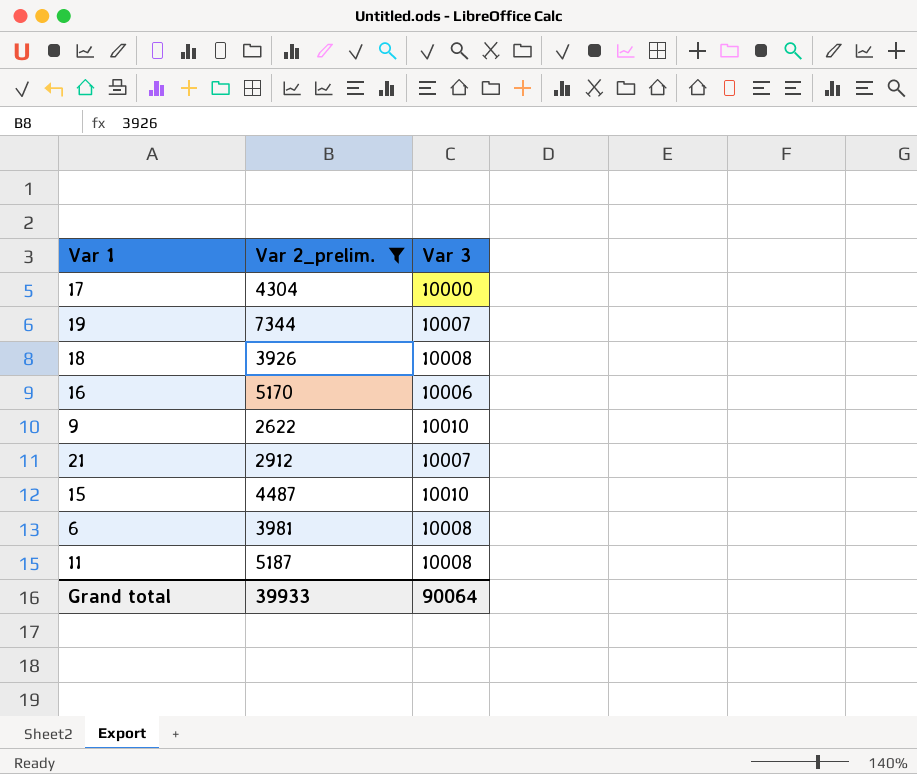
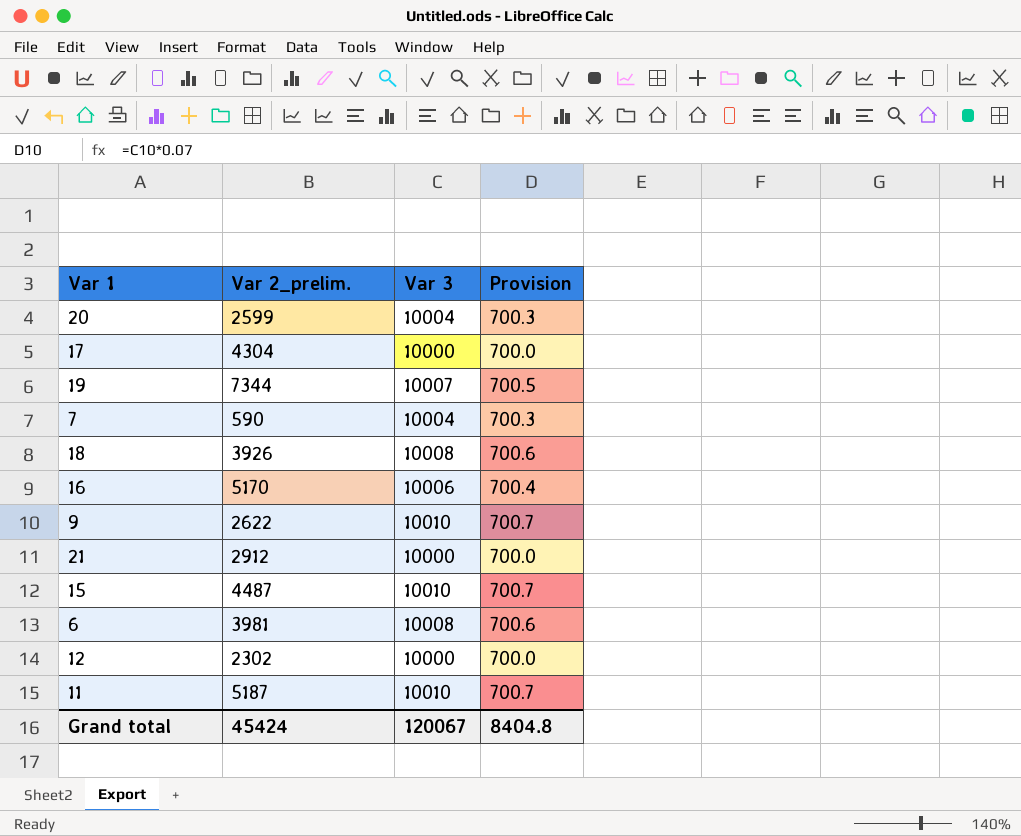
filter: Var 2_prelim. >= 2622 -> none
column Provision | formula: none -> [Var 3] * 0.07
21 | Var 3: 10007 -> 10000
11 | Var 3: 10008 -> 10010
Grand total | Var 2_prelim.: 39933 -> 45424
Grand total | Var 3: 90064 -> 120067

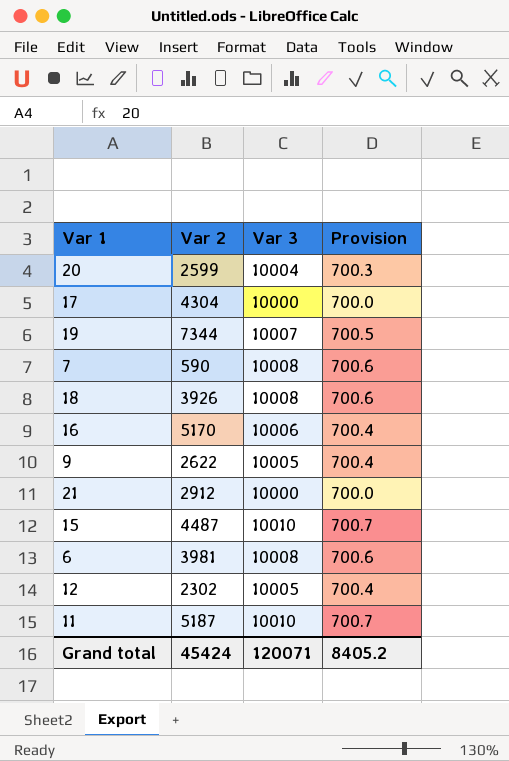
column name: Var 2_prelim. -> Var 2
7 | Var 3: 10004 -> 10008
7 | Provision: 700.3 -> 700.6
9 | Var 3: 10010 -> 10005
9 | Provision: 700.7 -> 700.4
12 | Var 3: 10000 -> 10005
12 | Provision: 700.0 -> 700.4
Grand total | Var 3: 120067 -> 120071
Grand total | Provision: 8404.8 -> 8405.2

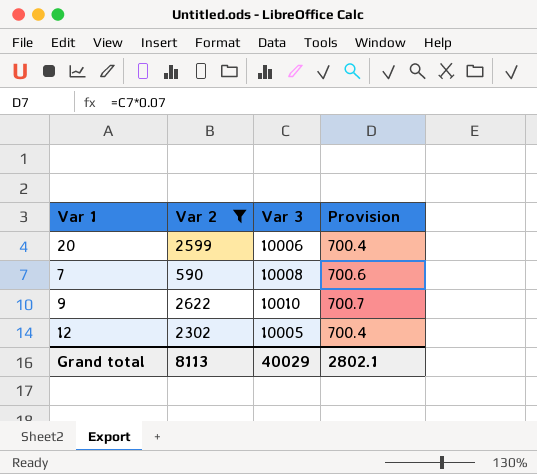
filter: none -> Var 2 <= 2622
20 | Var 3: 10004 -> 10006
20 | Provision: 700.3 -> 700.4
9 | Var 3: 10005 -> 10010
9 | Provision: 700.4 -> 700.7
Grand total | Var 2: 45424 -> 8113
Grand total | Var 3: 120071 -> 40029
Grand total | Provision: 8405.2 -> 2802.1

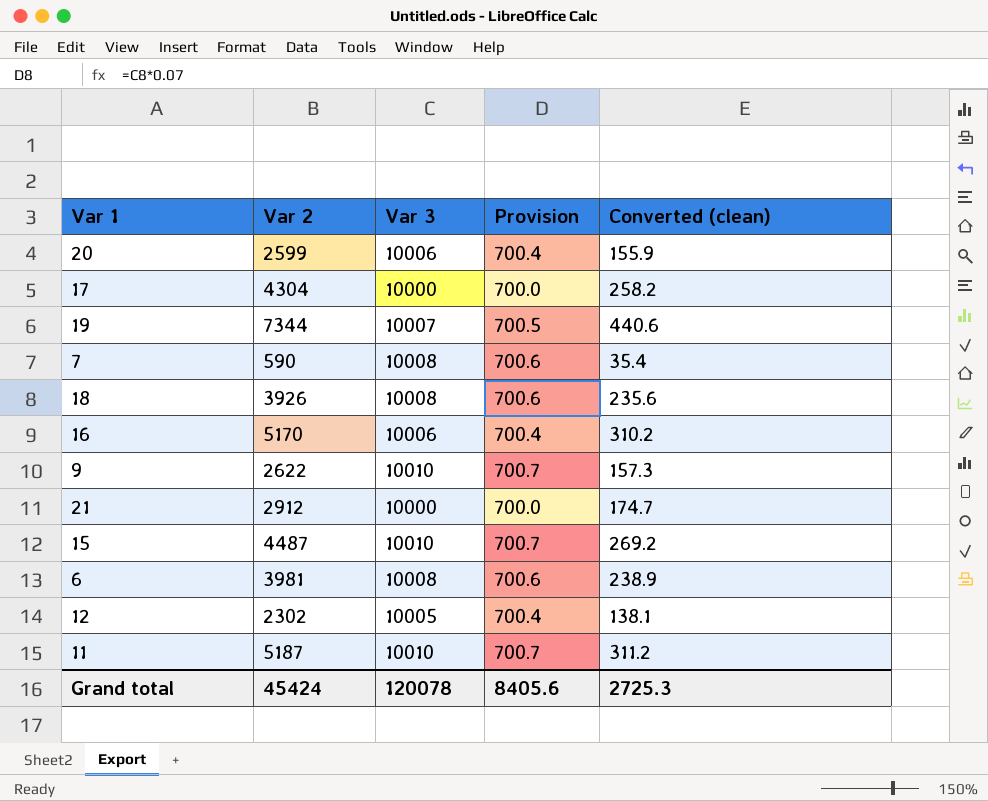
filter: Var 2 <= 2622 -> none
column Converted (clean) | formula: none -> [Var 2] * 0.06
Grand total | Var 2: 8113 -> 45424
Grand total | Var 3: 40029 -> 120078
Grand total | Provision: 2802.1 -> 8405.6

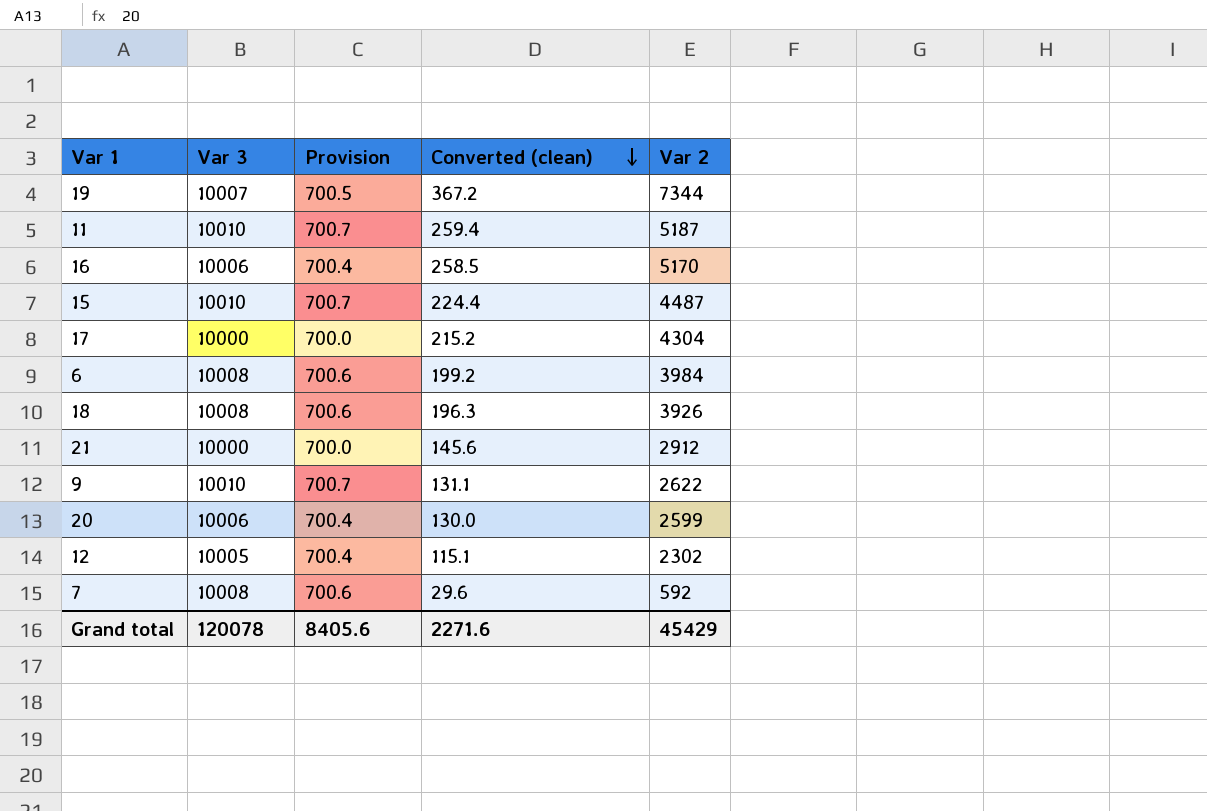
row order: none -> Converted (clean) descending
column Converted (clean) | formula: [Var 2] * 0.06 -> [Var 2] * 0.05
column Var 2 | position: 2 -> 5
6 | Var 2: 3981 -> 3984
7 | Var 2: 590 -> 592
Grand total | Converted (clean): 2725.3 -> 2271.6
Grand total | Var 2: 45424 -> 45429

